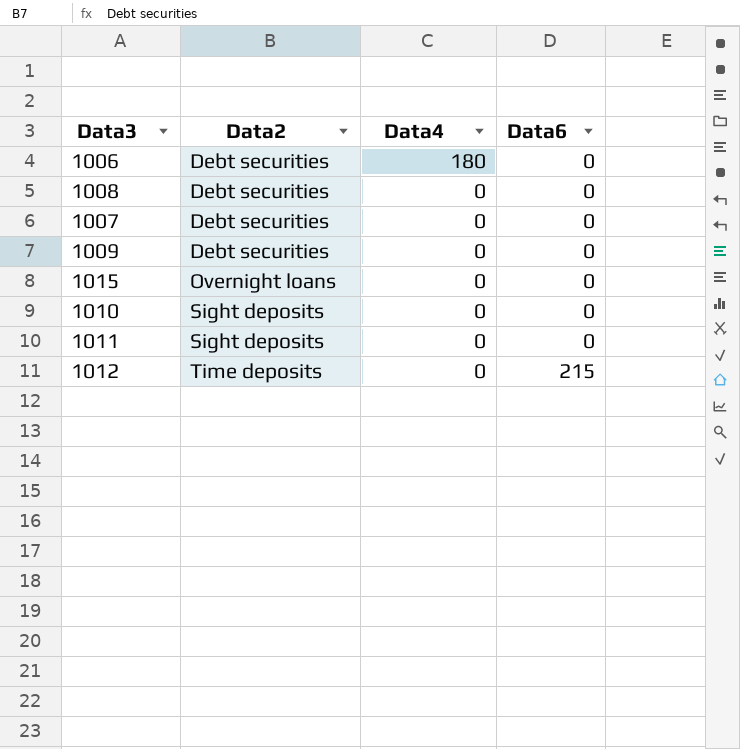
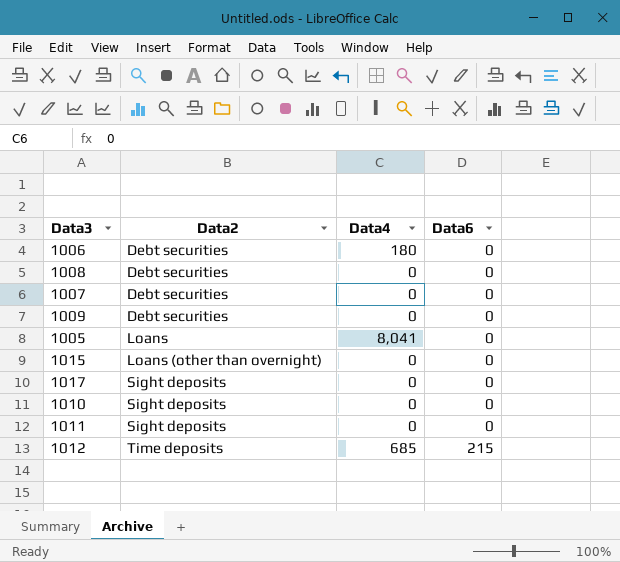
row 1005: none -> Loans | 8,041 | 0
1015 | Data2: Overnight loans -> Loans (other than overnight)
row 1017: none -> Sight deposits | 0 | 0
1012 | Data4: 0 -> 685

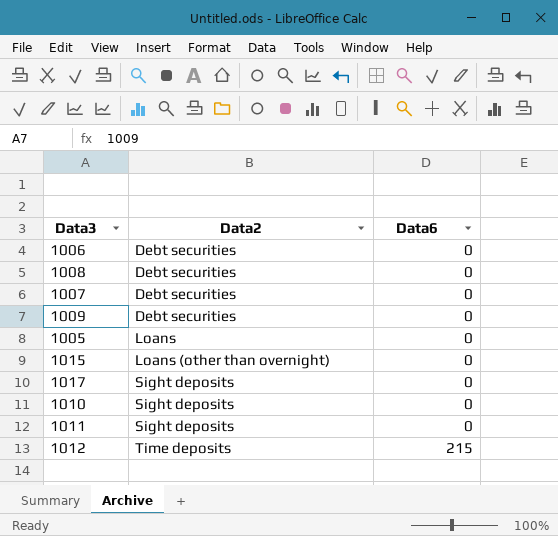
column Data4 | position: 3 -> none

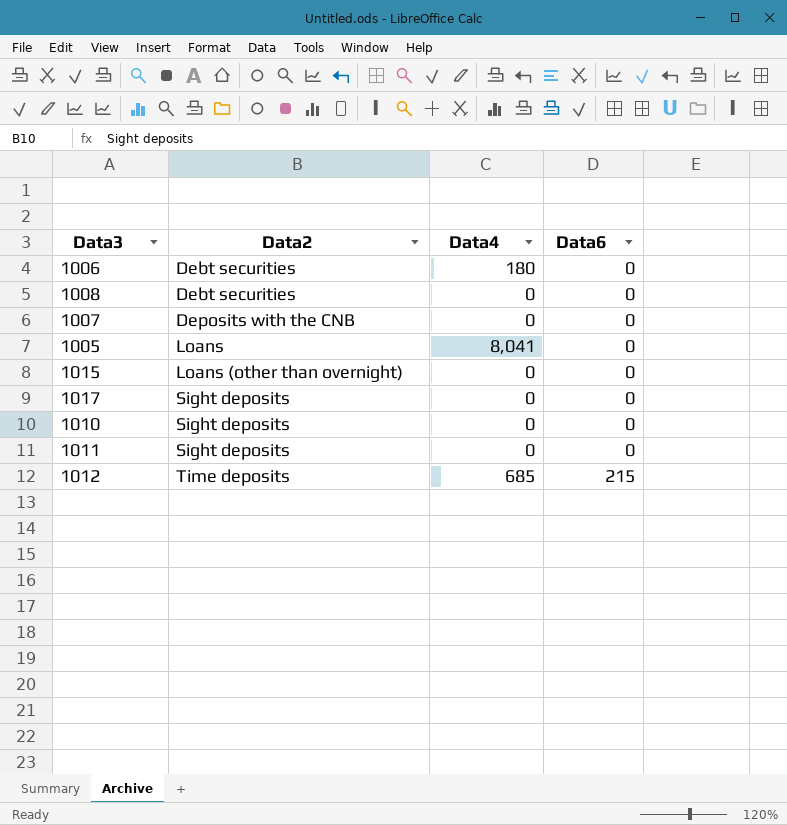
column Data4 | position: none -> 3
row 1009: Debt securities | 0 -> none
1007 | Data2: Debt securities -> Deposits with the CNB

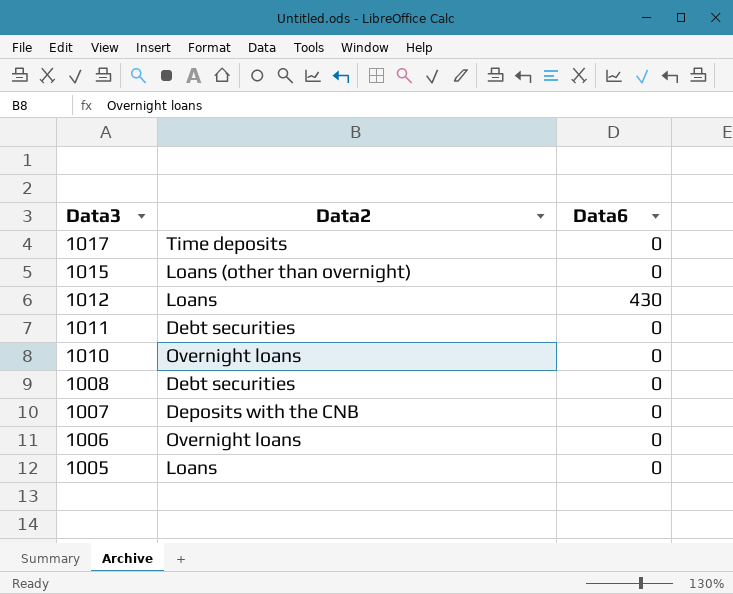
row order: Data2 ascending -> Data3 descending
column Data4 | position: 3 -> none
1017 | Data2: Sight deposits -> Time deposits
1012 | Data2: Time deposits -> Loans
1012 | Data6: 215 -> 430
1011 | Data2: Sight deposits -> Debt securities
1010 | Data2: Sight deposits -> Overnight loans
1006 | Data2: Debt securities -> Overnight loans

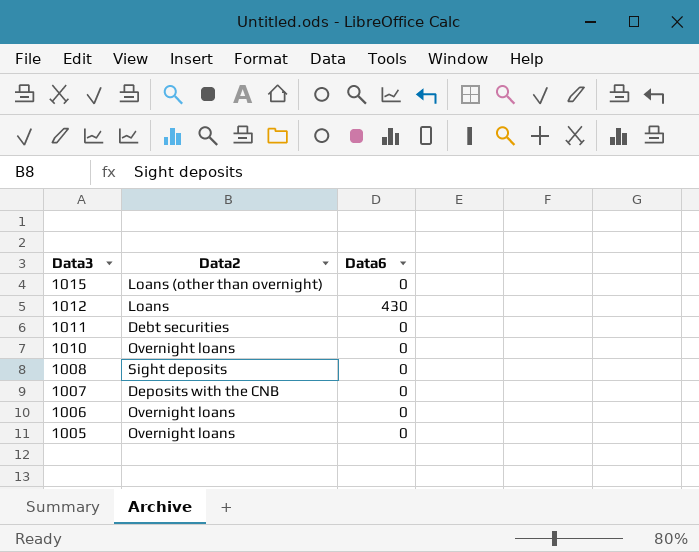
row 1017: Time deposits | 0 -> none
1008 | Data2: Debt securities -> Sight deposits
1005 | Data2: Loans -> Overnight loans

